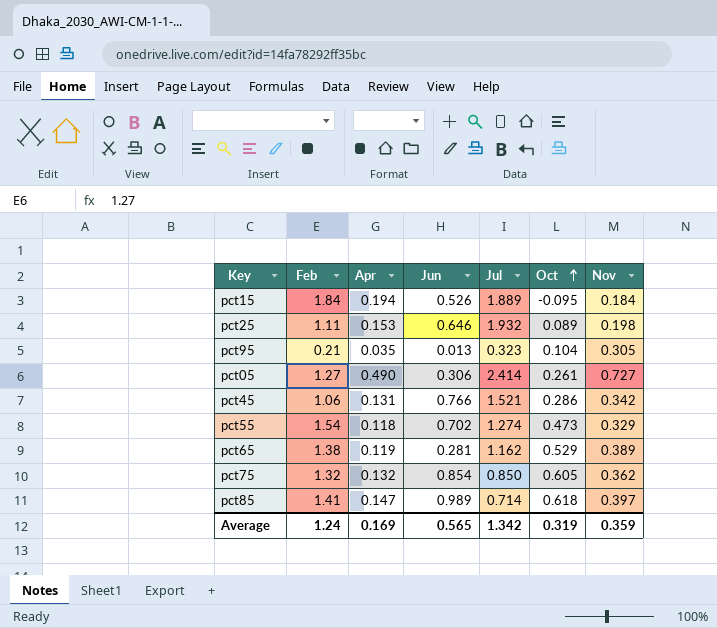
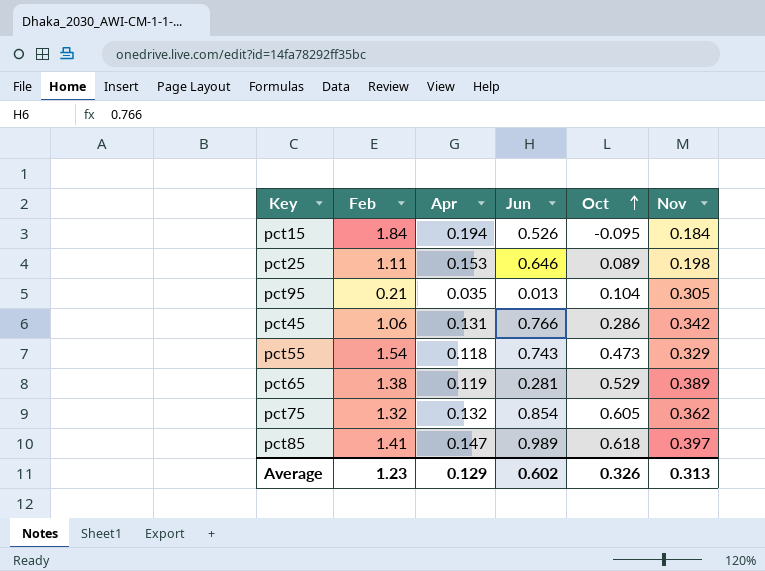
column Jul | position: 5 -> none
row pct05: 1.27 | 0.490 | 0.306 | 2.414 | 0.261 | 0.727 -> none
pct55 | Jun: 0.702 -> 0.743
Average | Feb: 1.24 -> 1.23
Average | Apr: 0.169 -> 0.129
Average | Jun: 0.565 -> 0.602
Average | Oct: 0.319 -> 0.326
Average | Nov: 0.359 -> 0.313

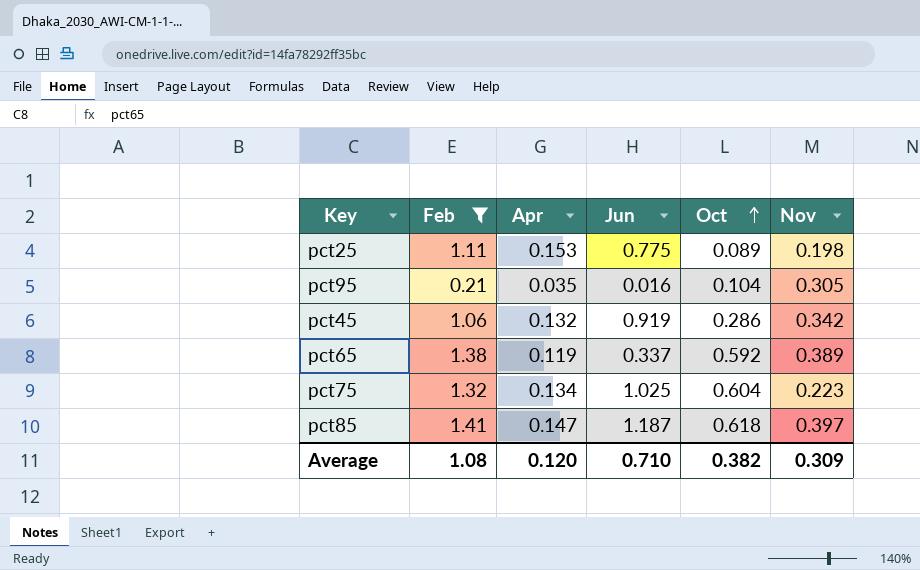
filter: none -> Feb <= 1.41
pct25 | Jun: 0.646 -> 0.775
pct95 | Jun: 0.013 -> 0.016
pct45 | Apr: 0.131 -> 0.132
pct45 | Jun: 0.766 -> 0.919
pct65 | Jun: 0.281 -> 0.337
pct65 | Oct: 0.529 -> 0.592
pct75 | Apr: 0.132 -> 0.134
pct75 | Jun: 0.854 -> 1.025
pct75 | Oct: 0.605 -> 0.604
pct75 | Nov: 0.362 -> 0.223
pct85 | Jun: 0.989 -> 1.187
Average | Feb: 1.23 -> 1.08
Average | Apr: 0.129 -> 0.120
Average | Jun: 0.602 -> 0.710
Average | Oct: 0.326 -> 0.382
Average | Nov: 0.313 -> 0.309

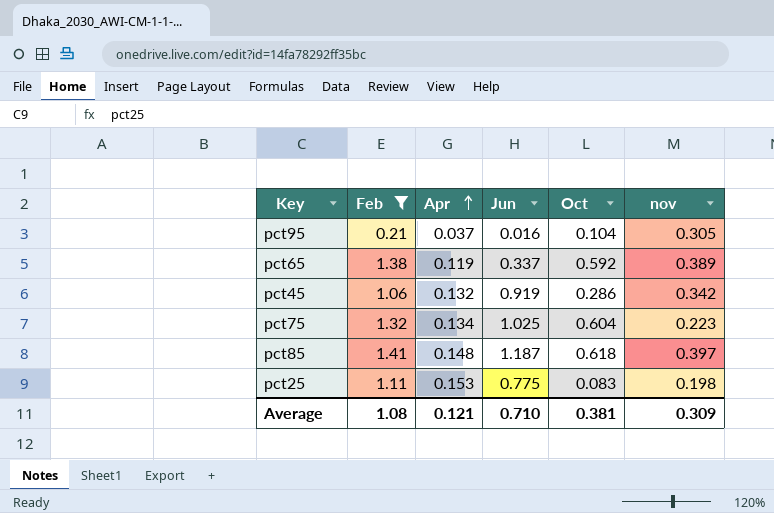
row order: Oct ascending -> Apr ascending
column name: Nov -> nov
pct95 | Apr: 0.035 -> 0.037
pct85 | Apr: 0.147 -> 0.148
pct25 | Oct: 0.089 -> 0.083
Average | Apr: 0.120 -> 0.121
Average | Oct: 0.382 -> 0.381

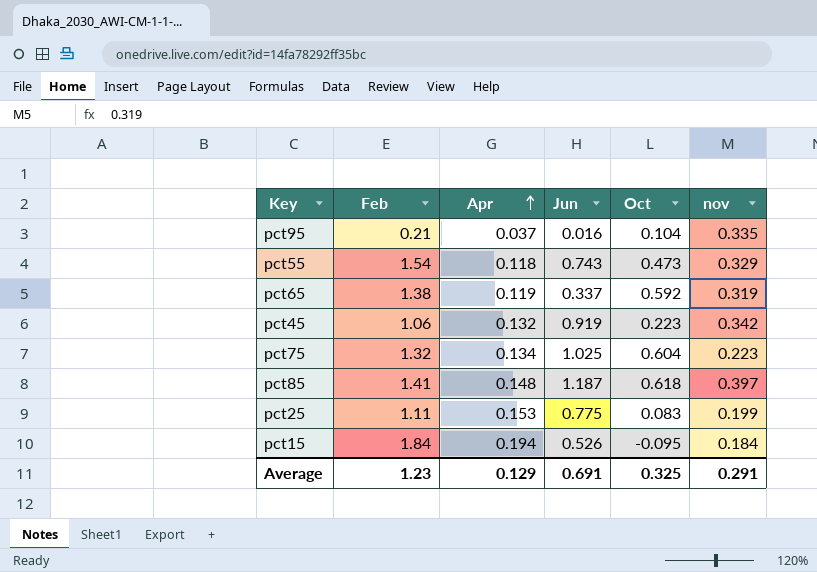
filter: Feb <= 1.41 -> none
pct95 | nov: 0.305 -> 0.335
pct65 | nov: 0.389 -> 0.319
pct45 | Oct: 0.286 -> 0.223
pct25 | nov: 0.198 -> 0.199
Average | Feb: 1.08 -> 1.23
Average | Apr: 0.121 -> 0.129
Average | Jun: 0.710 -> 0.691
Average | Oct: 0.381 -> 0.325
Average | nov: 0.309 -> 0.291

